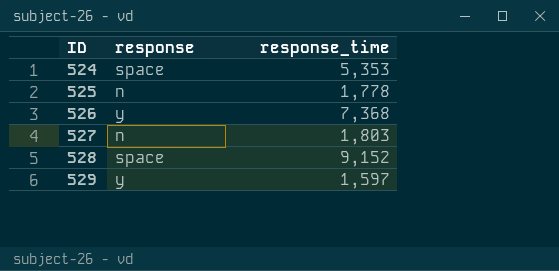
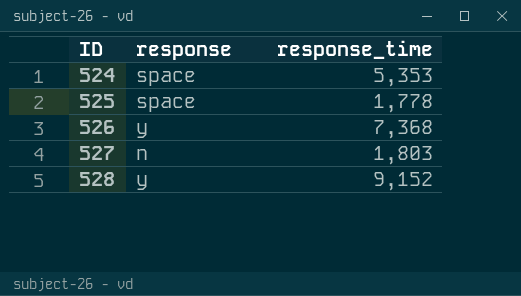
row 529: y | 1,597 -> none
525 | response: n -> space
528 | response: space -> y

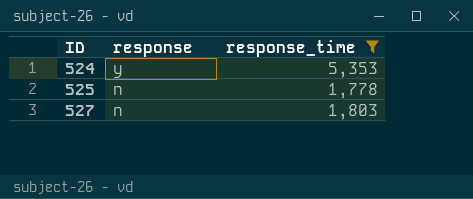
filter: none -> response_time <= 5,353
524 | response: space -> y
525 | response: space -> n

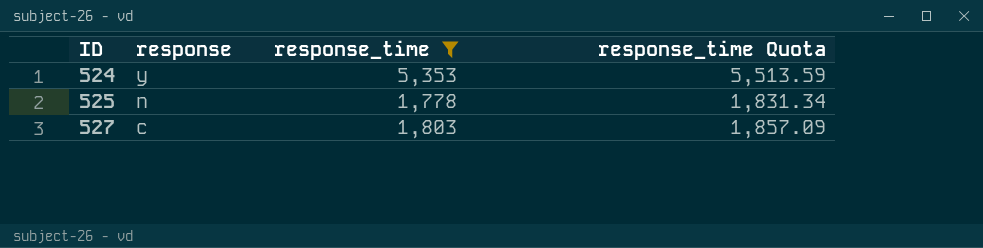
column response_time Quota | formula: none -> [response_time] * 1.03
527 | response: n -> c

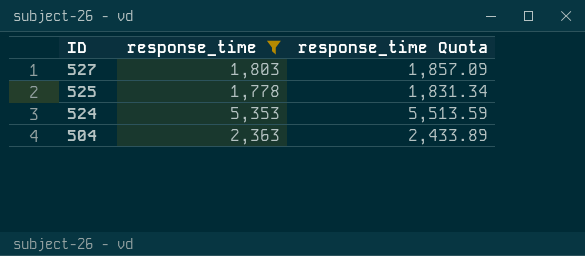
row order: ID ascending -> ID descending
column response | position: 2 -> none
row 504: none -> 2,363 | 2,433.89

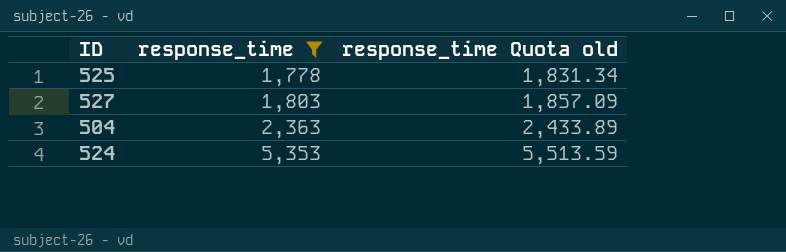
row order: ID descending -> response_time ascending
column name: response_time Quota -> response_time Quota old

